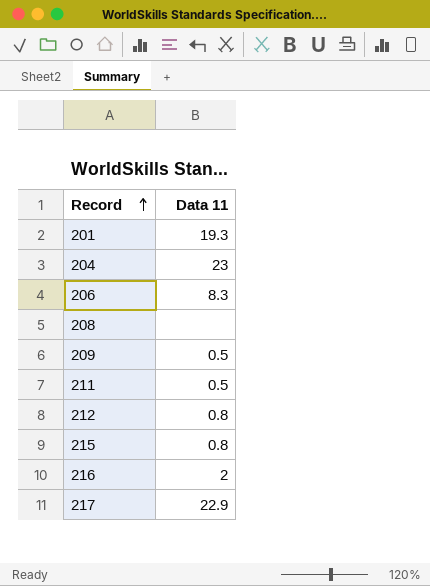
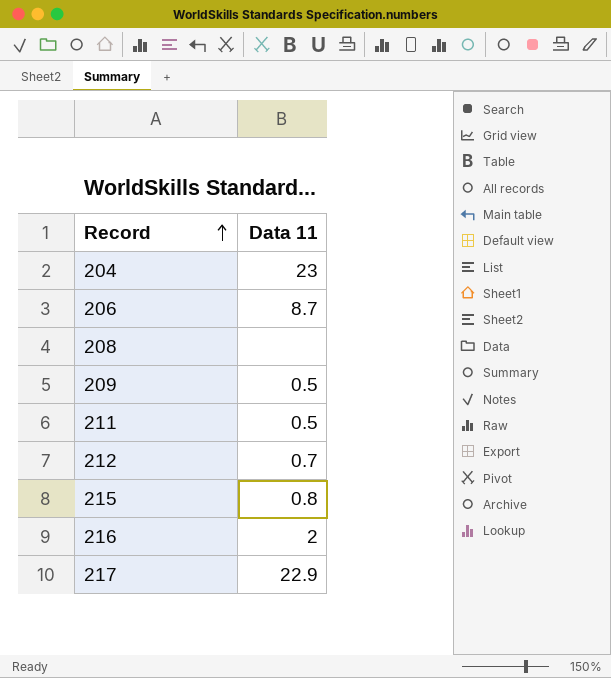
row 201: 19.3 -> none
206 | Data 11: 8.3 -> 8.7
212 | Data 11: 0.8 -> 0.7

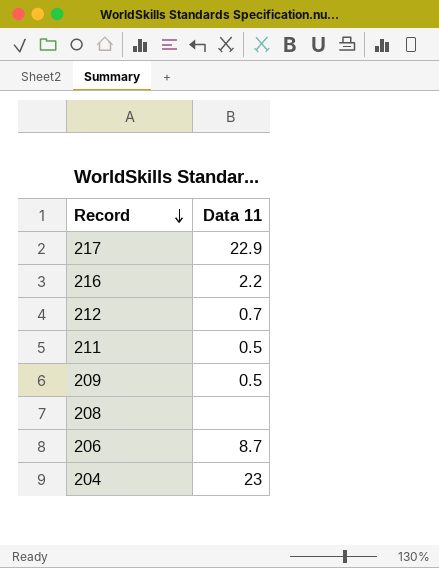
row order: Record ascending -> Record descending
row 215: 0.8 -> none
216 | Data 11: 2 -> 2.2

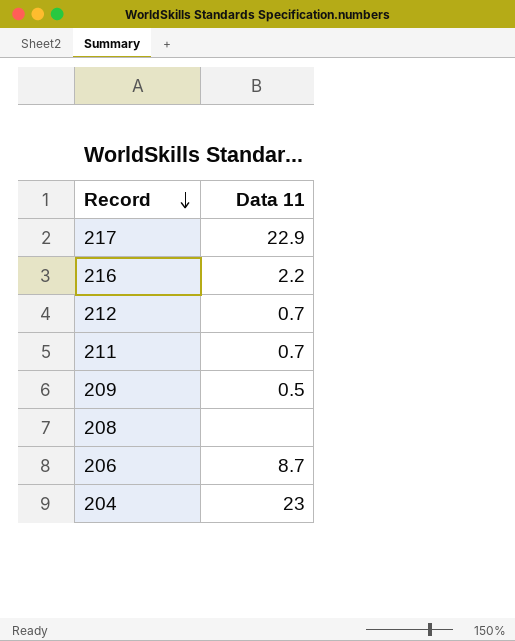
211 | Data 11: 0.5 -> 0.7

